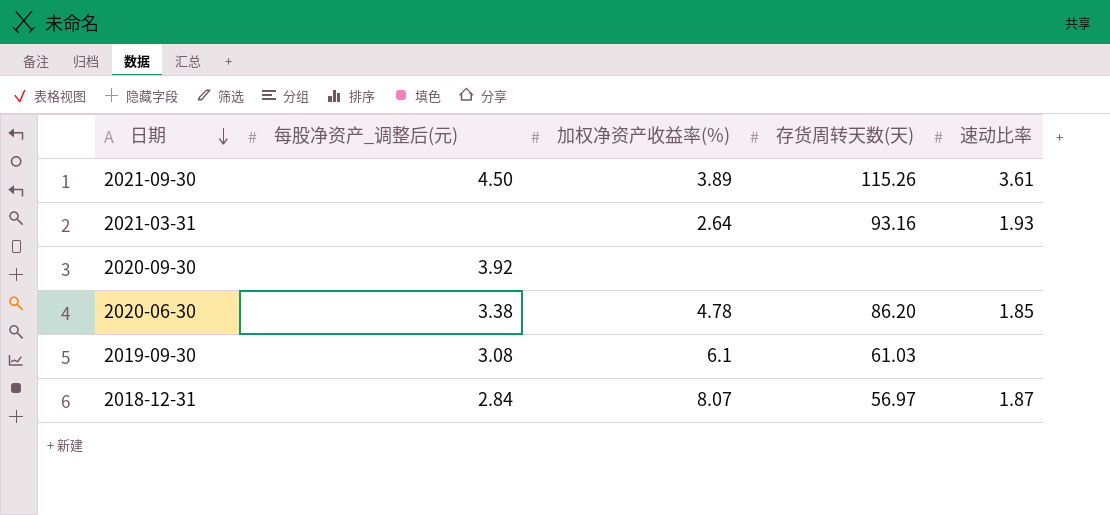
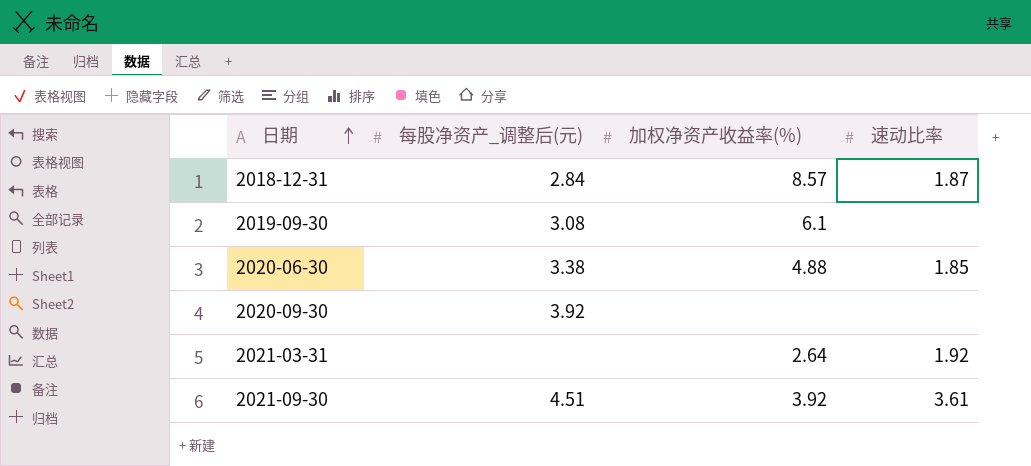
row order: 日期 descending -> 日期 ascending
column 存货周转天数(天) | position: 4 -> none
2018-12-31 | 加权净资产收益率(%): 8.07 -> 8.57
2020-06-30 | 加权净资产收益率(%): 4.78 -> 4.88
2021-03-31 | 速动比率: 1.93 -> 1.92
2021-09-30 | 每股净资产_调整后(元): 4.50 -> 4.51
2021-09-30 | 加权净资产收益率(%): 3.89 -> 3.92

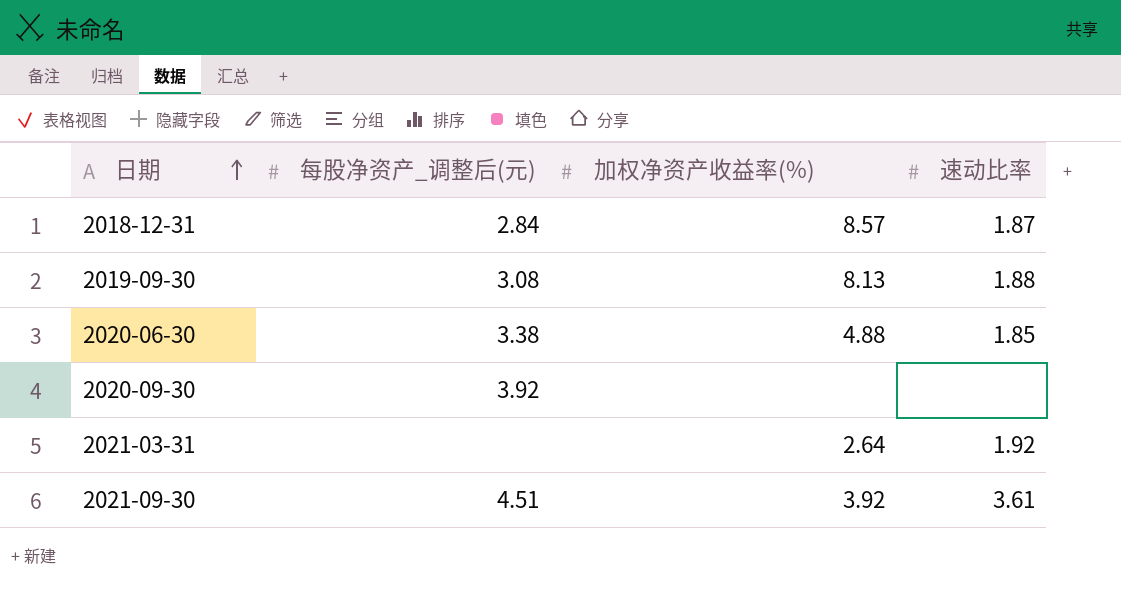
2019-09-30 | 加权净资产收益率(%): 6.1 -> 8.13
2019-09-30 | 速动比率: none -> 1.88

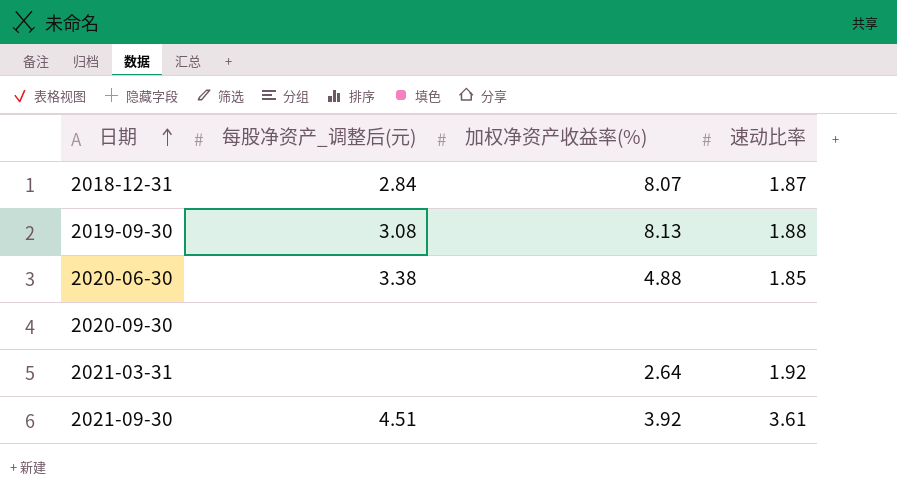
2018-12-31 | 加权净资产收益率(%): 8.57 -> 8.07
2020-09-30 | 每股净资产_调整后(元): 3.92 -> none

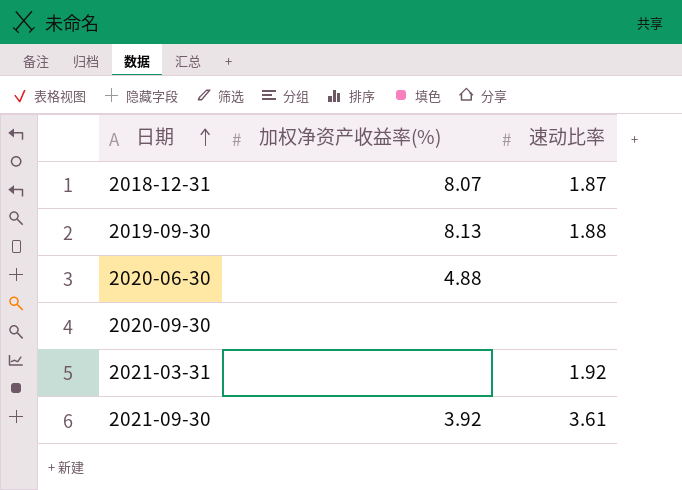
column 每股净资产_调整后(元) | position: 2 -> none
2020-06-30 | 速动比率: 1.85 -> none
2021-03-31 | 加权净资产收益率(%): 2.64 -> none

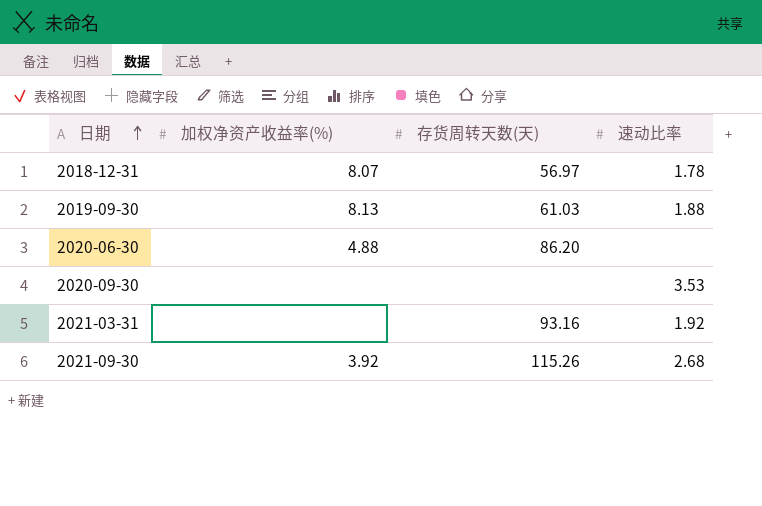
column 存货周转天数(天) | position: none -> 3
2018-12-31 | 速动比率: 1.87 -> 1.78
2020-09-30 | 速动比率: none -> 3.53
2021-09-30 | 速动比率: 3.61 -> 2.68

